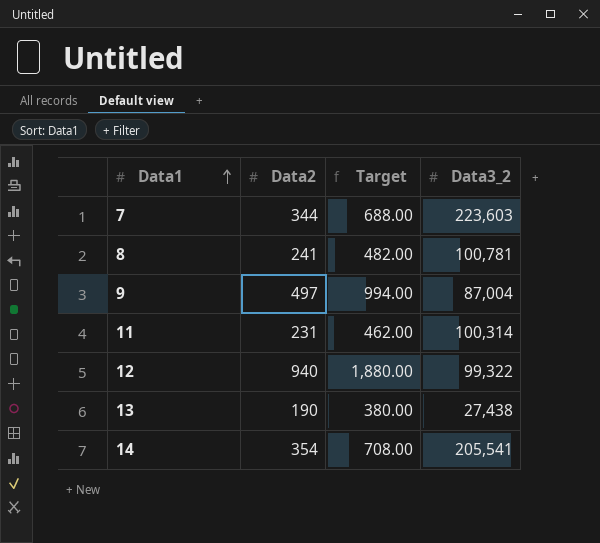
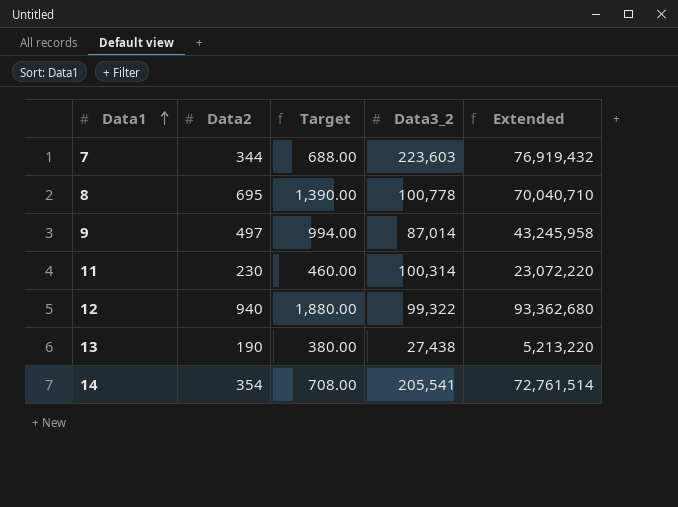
column Extended | formula: none -> [Data2] * [Data3_2]
8 | Data2: 241 -> 695
8 | Target: 482.00 -> 1,390.00
8 | Data3_2: 100,781 -> 100,778
9 | Data3_2: 87,004 -> 87,014
11 | Data2: 231 -> 230
11 | Target: 462.00 -> 460.00

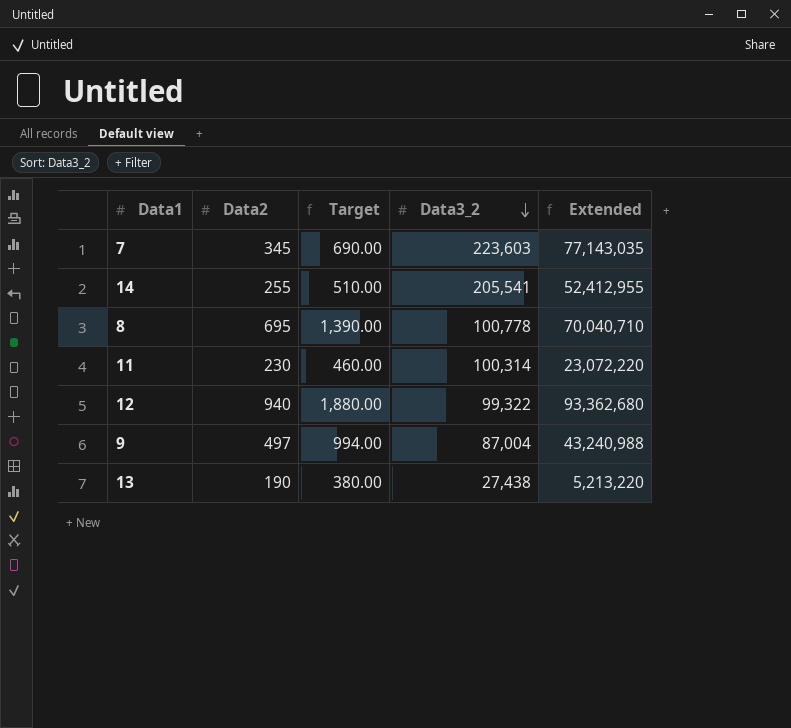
row order: Data1 ascending -> Data3_2 descending
7 | Data2: 344 -> 345
7 | Target: 688.00 -> 690.00
7 | Extended: 76,919,432 -> 77,143,035
14 | Data2: 354 -> 255
14 | Target: 708.00 -> 510.00
14 | Extended: 72,761,514 -> 52,412,955
9 | Data3_2: 87,014 -> 87,004
9 | Extended: 43,245,958 -> 43,240,988

